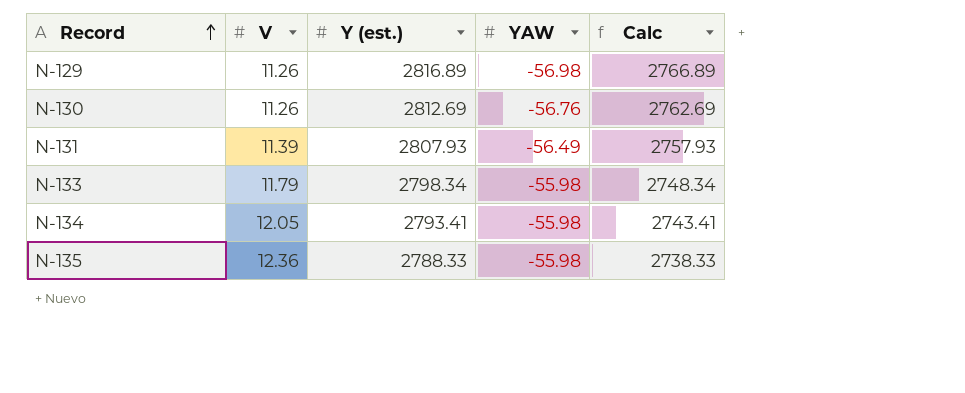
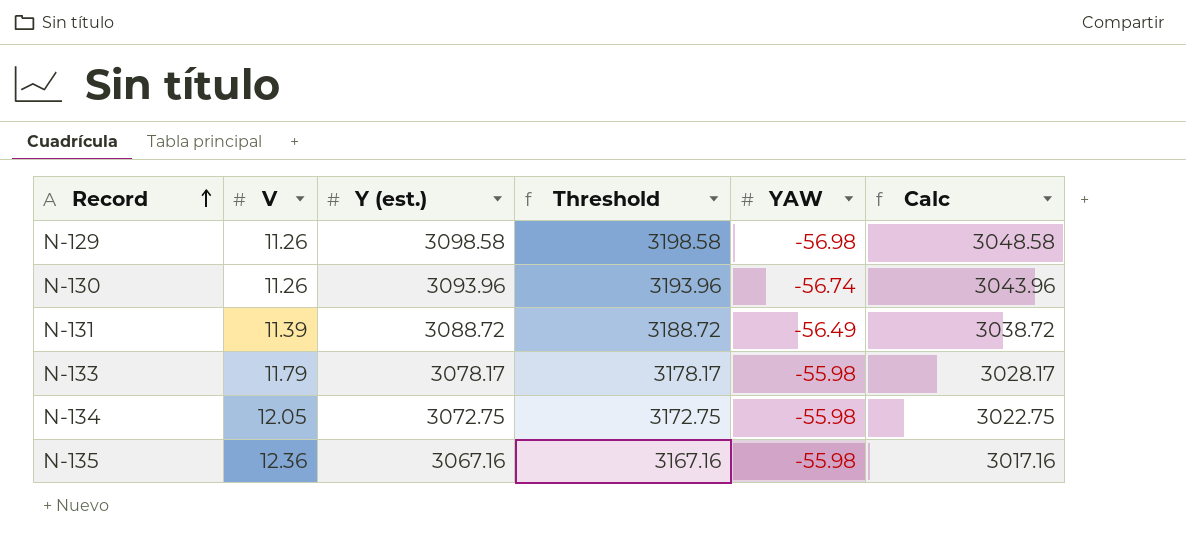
column Threshold | formula: none -> [Y (est.)] + 100
N-129 | Y (est.): 2816.89 -> 3098.58
N-129 | Calc: 2766.89 -> 3048.58
N-130 | Y (est.): 2812.69 -> 3093.96
N-130 | YAW: -56.76 -> -56.74
N-130 | Calc: 2762.69 -> 3043.96
N-131 | Y (est.): 2807.93 -> 3088.72
N-131 | Calc: 2757.93 -> 3038.72
N-133 | Y (est.): 2798.34 -> 3078.17
N-133 | Calc: 2748.34 -> 3028.17
N-134 | Y (est.): 2793.41 -> 3072.75
N-134 | Calc: 2743.41 -> 3022.75
N-135 | Y (est.): 2788.33 -> 3067.16
N-135 | Calc: 2738.33 -> 3017.16

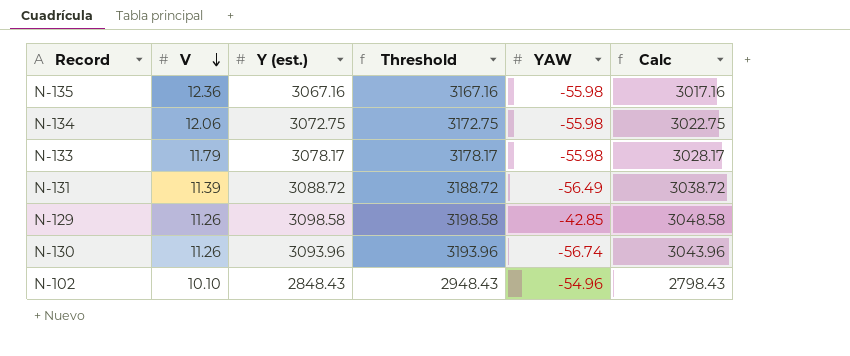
row order: Record ascending -> V descending
N-134 | V: 12.05 -> 12.06
N-129 | YAW: -56.98 -> -42.85
row N-102: none -> 10.10 | 2848.43 | 2948.43 | -54.96 | 2798.43

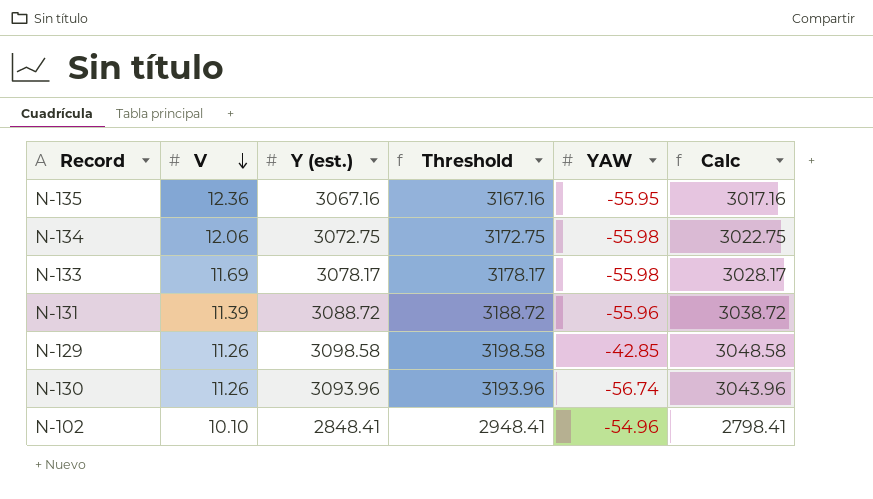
N-135 | YAW: -55.98 -> -55.95
N-133 | V: 11.79 -> 11.69
N-131 | YAW: -56.49 -> -55.96
N-102 | Y (est.): 2848.43 -> 2848.41
N-102 | Threshold: 2948.43 -> 2948.41
N-102 | Calc: 2798.43 -> 2798.41

